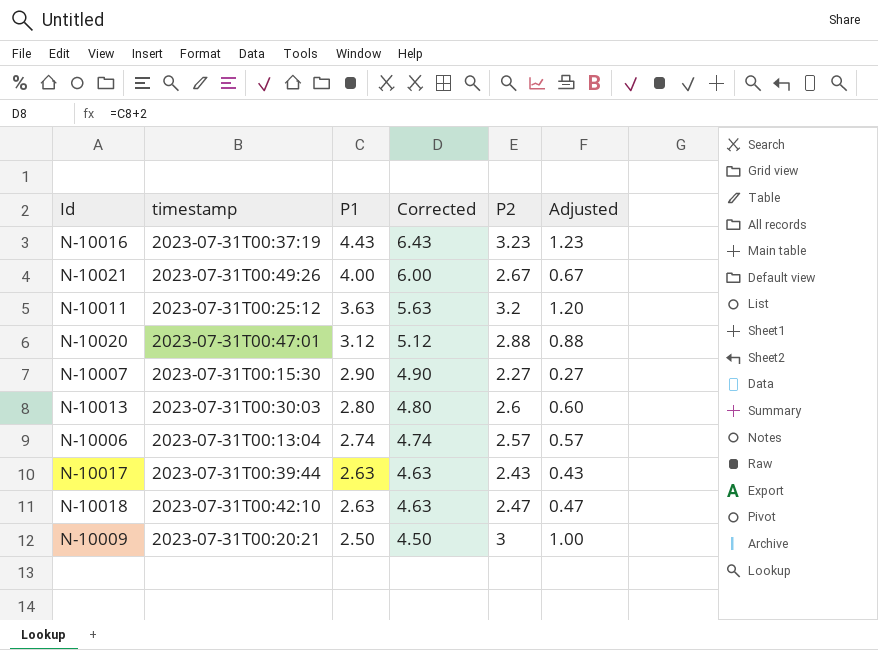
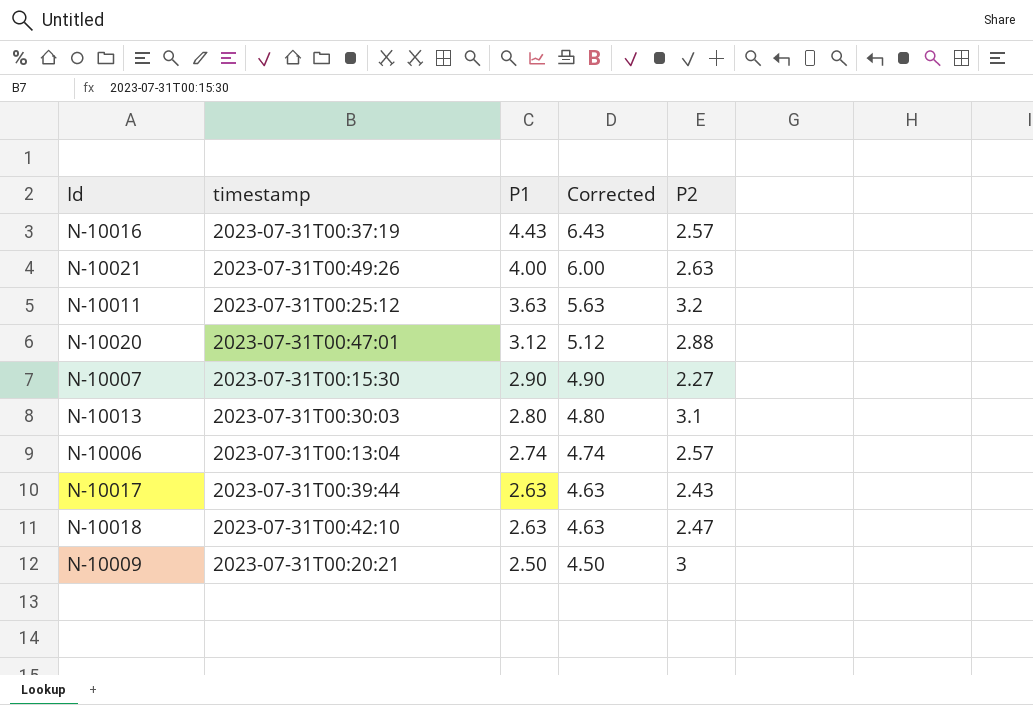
column Adjusted | formula: [P2] - 2 -> none
N-10016 | P2: 3.23 -> 2.57
N-10021 | P2: 2.67 -> 2.63
N-10013 | P2: 2.6 -> 3.1

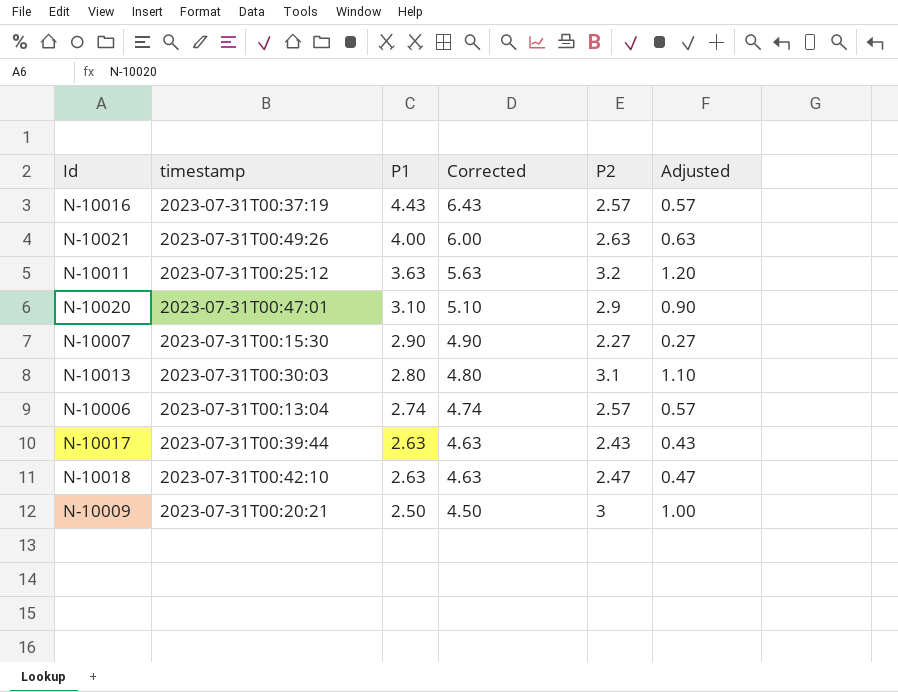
column Adjusted | formula: none -> [P2] - 2
N-10020 | P1: 3.12 -> 3.10
N-10020 | Corrected: 5.12 -> 5.10
N-10020 | P2: 2.88 -> 2.9

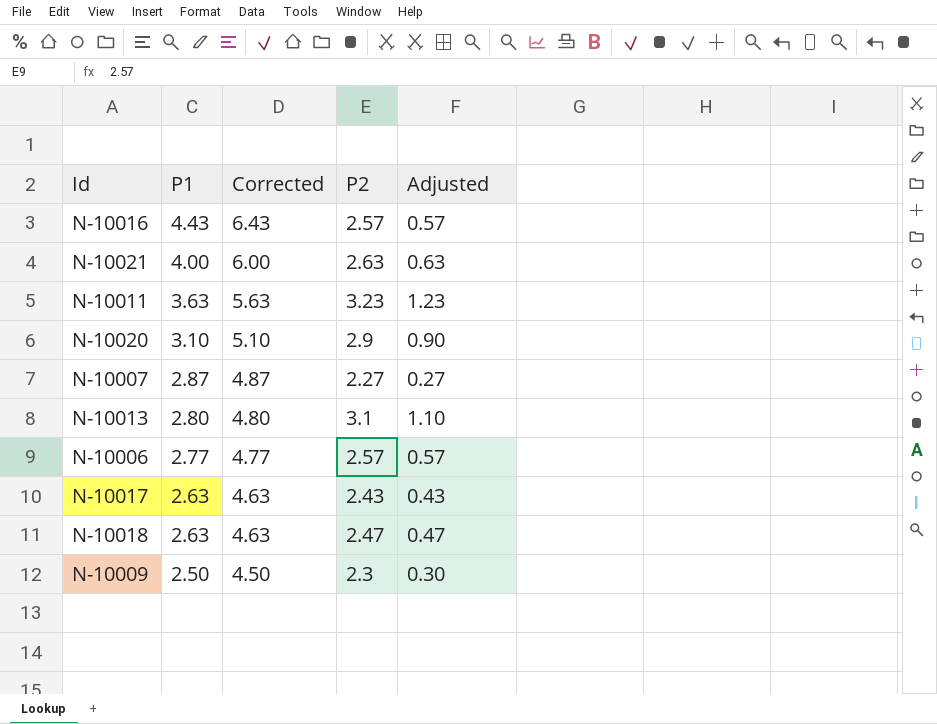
column timestamp | position: 2 -> none
N-10011 | P2: 3.2 -> 3.23
N-10011 | Adjusted: 1.20 -> 1.23
N-10007 | P1: 2.90 -> 2.87
N-10007 | Corrected: 4.90 -> 4.87
N-10006 | P1: 2.74 -> 2.77
N-10006 | Corrected: 4.74 -> 4.77
N-10009 | P2: 3 -> 2.3
N-10009 | Adjusted: 1.00 -> 0.30

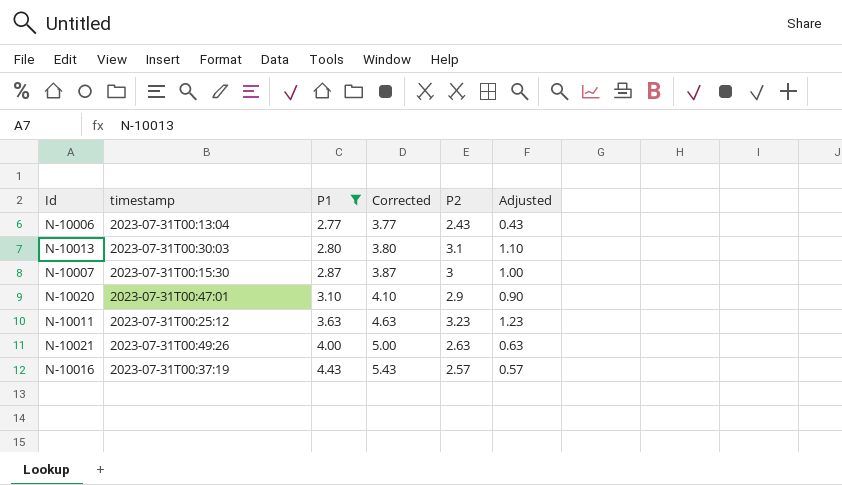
filter: none -> P1 >= 2.77
row order: P1 descending -> P1 ascending
column timestamp | position: none -> 2
column Corrected | formula: [P1] + 2 -> [P1] + 1
N-10006 | P2: 2.57 -> 2.43
N-10006 | Adjusted: 0.57 -> 0.43
N-10007 | P2: 2.27 -> 3
N-10007 | Adjusted: 0.27 -> 1.00

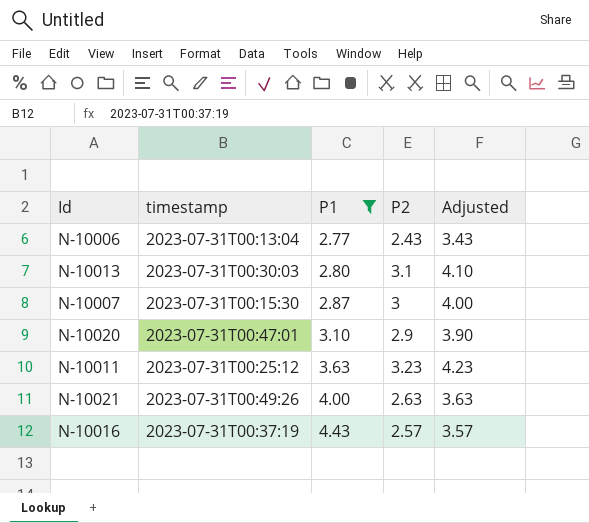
column Corrected | formula: [P1] + 1 -> none
column Adjusted | formula: [P2] - 2 -> [P2] + 1

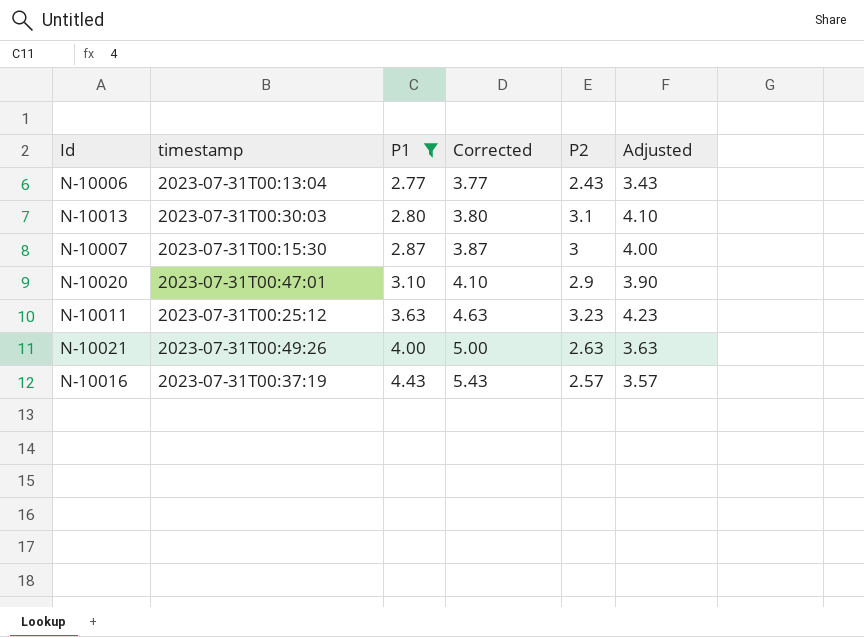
column Corrected | formula: none -> [P1] + 1

